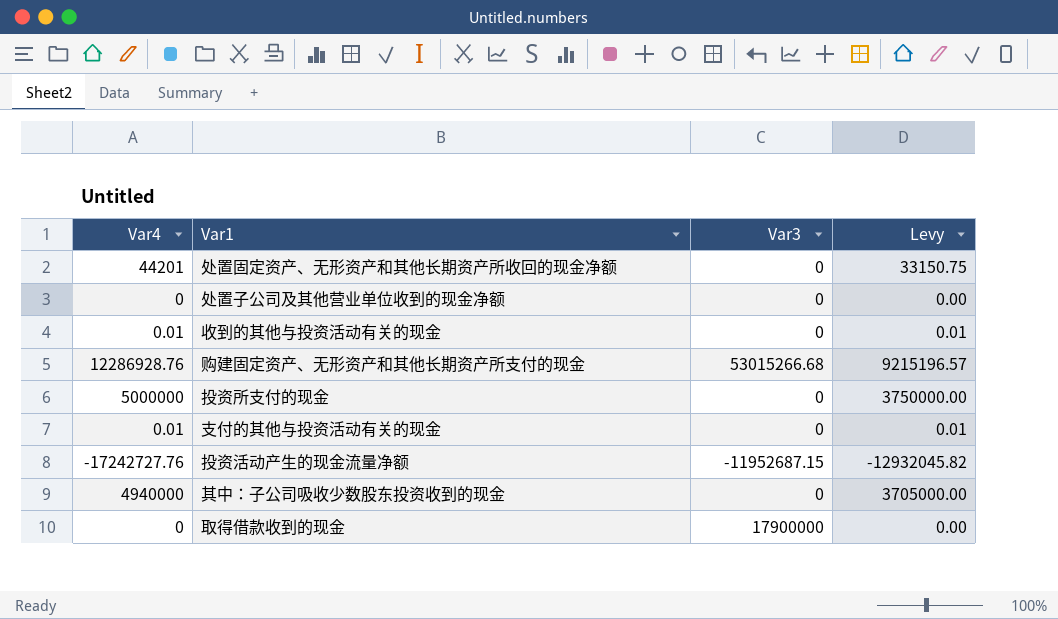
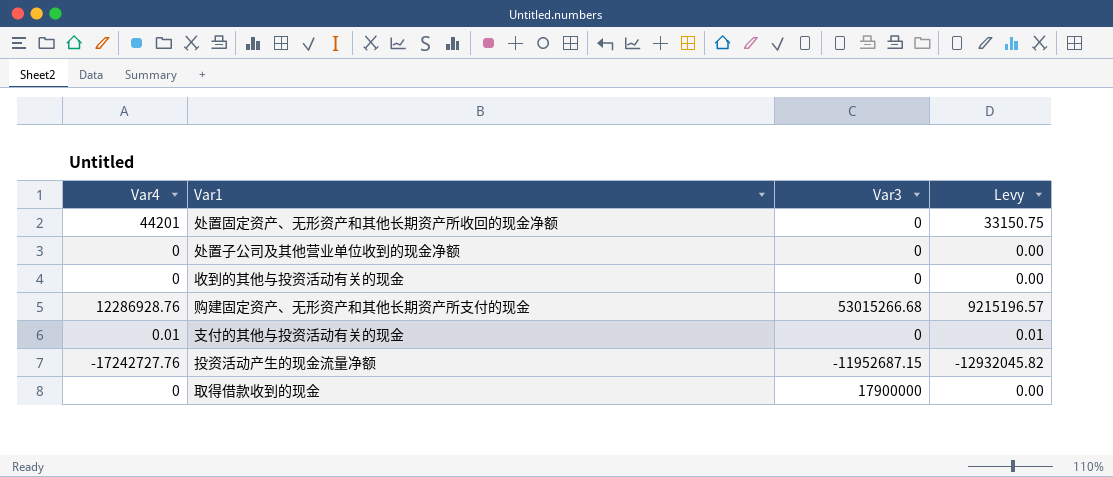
row 投资所支付的现金: 5000000 | 0 | 3750000.00 -> none
row 其中：子公司吸收少数股东投资收到的现金: 4940000 | 0 | 3705000.00 -> none
收到的其他与投资活动有关的现金 | Var4: 0.01 -> 0
收到的其他与投资活动有关的现金 | Levy: 0.01 -> 0.00

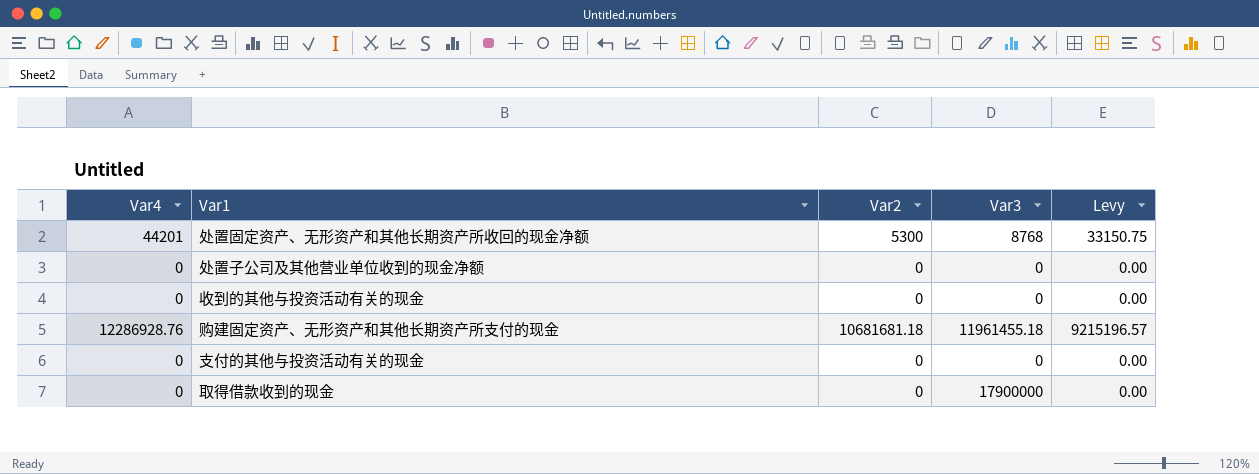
column Var2 | position: none -> 3
row 投资活动产生的现金流量净额: -17242727.76 | -11952687.15 | -12932045.82 -> none
处置固定资产、无形资产和其他长期资产所收回的现金净额 | Var3: 0 -> 8768
购建固定资产、无形资产和其他长期资产所支付的现金 | Var3: 53015266.68 -> 11961455.18
支付的其他与投资活动有关的现金 | Var4: 0.01 -> 0
支付的其他与投资活动有关的现金 | Levy: 0.01 -> 0.00

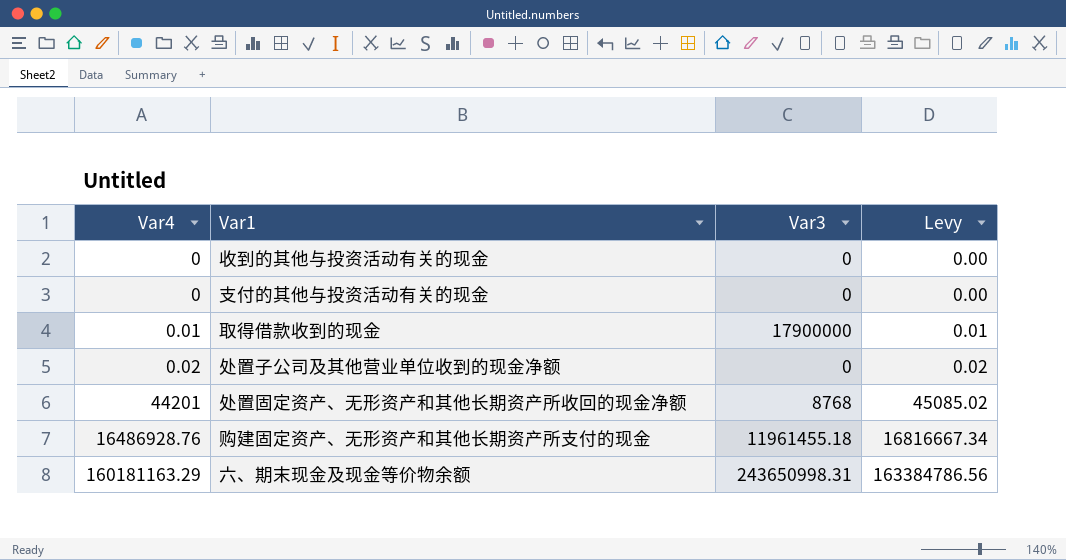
row order: none -> Var4 ascending
column Var2 | position: 3 -> none
column Levy | formula: [Var4] * 0.75 -> [Var4] * 1.02
取得借款收到的现金 | Var4: 0 -> 0.01
处置子公司及其他营业单位收到的现金净额 | Var4: 0 -> 0.02
购建固定资产、无形资产和其他长期资产所支付的现金 | Var4: 12286928.76 -> 16486928.76
row 六、期末现金及现金等价物余额: none -> 160181163.29 | 243650998.31 | 163384786.56

